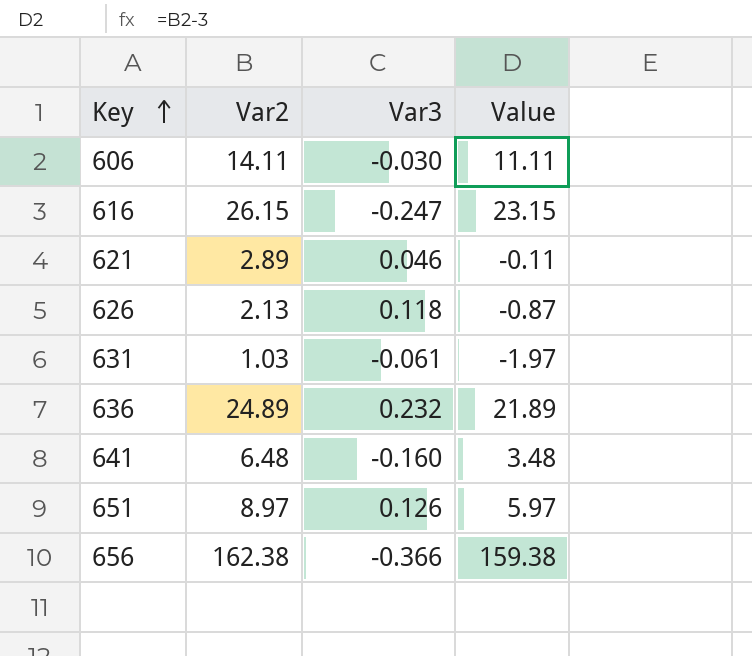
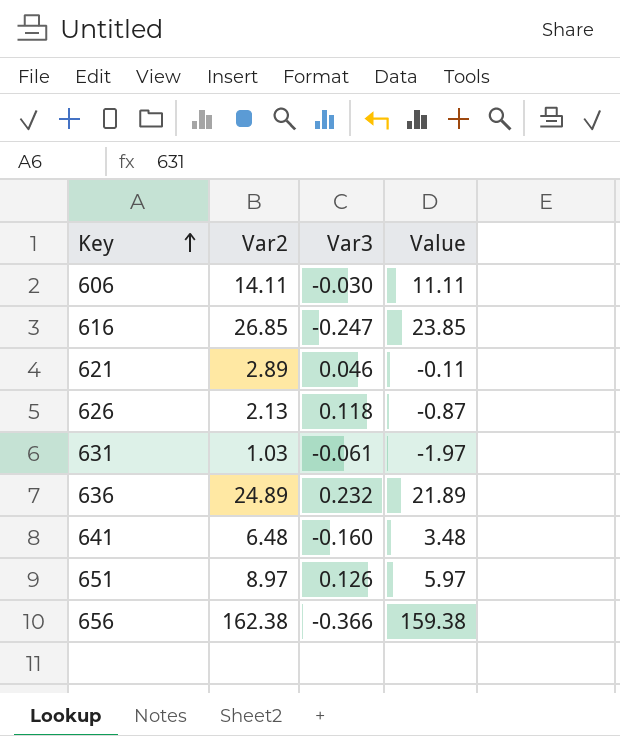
616 | Var2: 26.15 -> 26.85
616 | Value: 23.15 -> 23.85

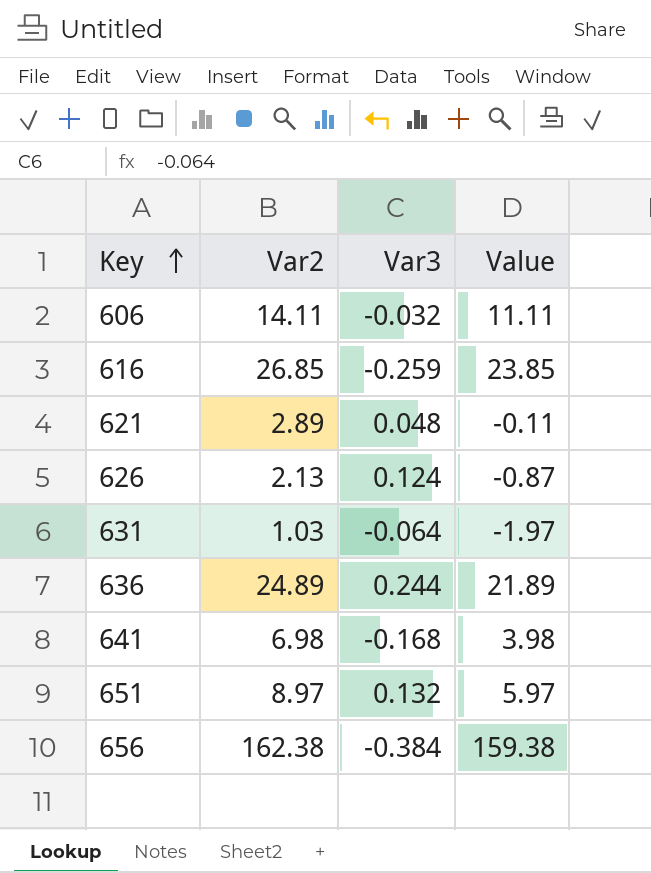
606 | Var3: -0.030 -> -0.032
616 | Var3: -0.247 -> -0.259
621 | Var3: 0.046 -> 0.048
626 | Var3: 0.118 -> 0.124
631 | Var3: -0.061 -> -0.064
636 | Var3: 0.232 -> 0.244
641 | Var2: 6.48 -> 6.98
641 | Var3: -0.160 -> -0.168
641 | Value: 3.48 -> 3.98
651 | Var3: 0.126 -> 0.132
656 | Var3: -0.366 -> -0.384

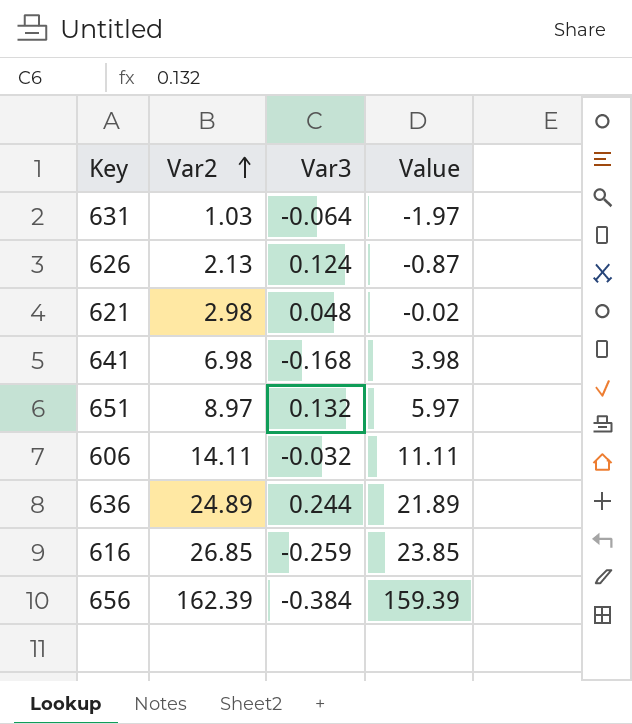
row order: Key ascending -> Var2 ascending
621 | Var2: 2.89 -> 2.98
621 | Value: -0.11 -> -0.02
656 | Var2: 162.38 -> 162.39
656 | Value: 159.38 -> 159.39

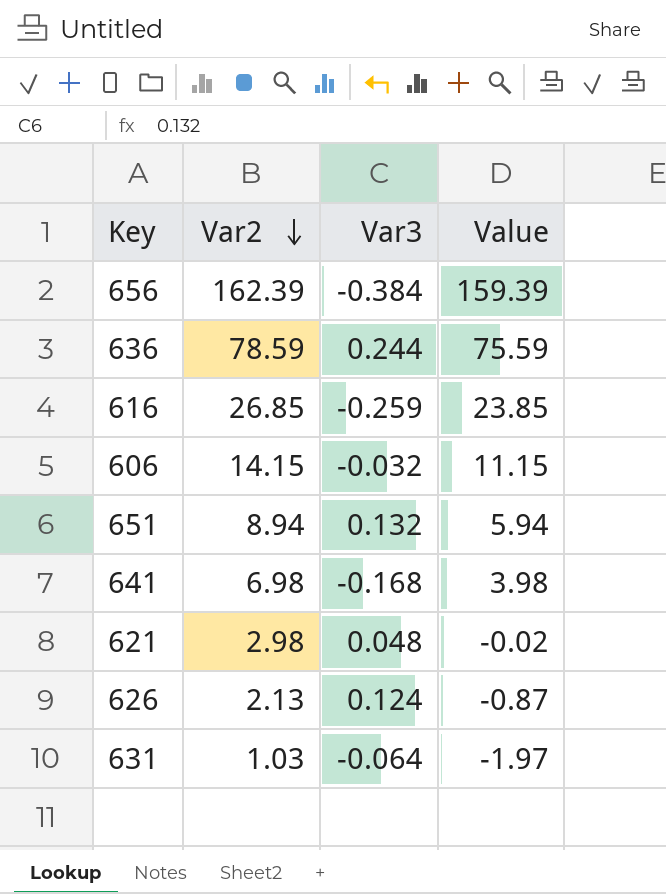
row order: Var2 ascending -> Var2 descending
636 | Var2: 24.89 -> 78.59
636 | Value: 21.89 -> 75.59
606 | Var2: 14.11 -> 14.15
606 | Value: 11.11 -> 11.15
651 | Var2: 8.97 -> 8.94
651 | Value: 5.97 -> 5.94

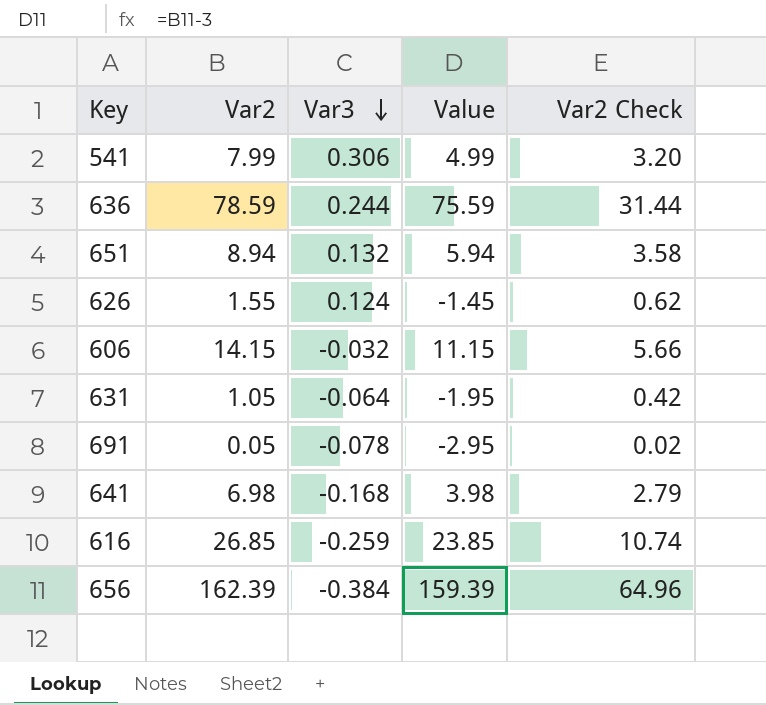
row order: Var2 descending -> Var3 descending
column Var2 Check | formula: none -> [Var2] * 0.4
row 621: 2.98 | 0.048 | -0.02 -> none
row 541: none -> 7.99 | 0.306 | 4.99 | 3.20
626 | Var2: 2.13 -> 1.55
626 | Value: -0.87 -> -1.45
631 | Var2: 1.03 -> 1.05
631 | Value: -1.97 -> -1.95
row 691: none -> 0.05 | -0.078 | -2.95 | 0.02

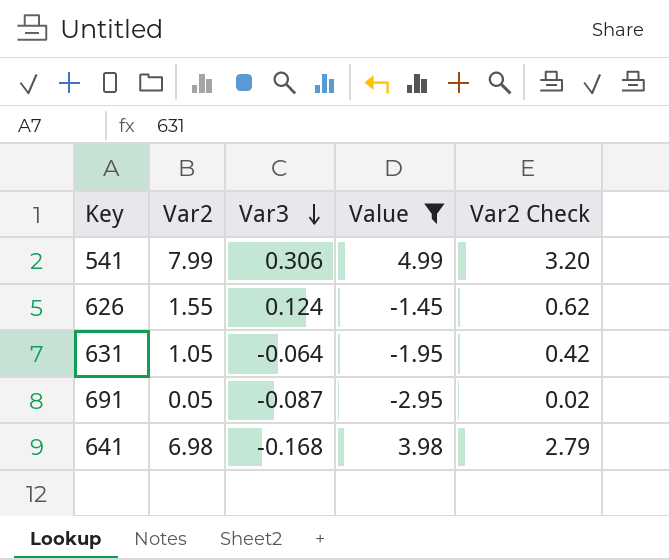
filter: none -> Value <= 4.99
691 | Var3: -0.078 -> -0.087

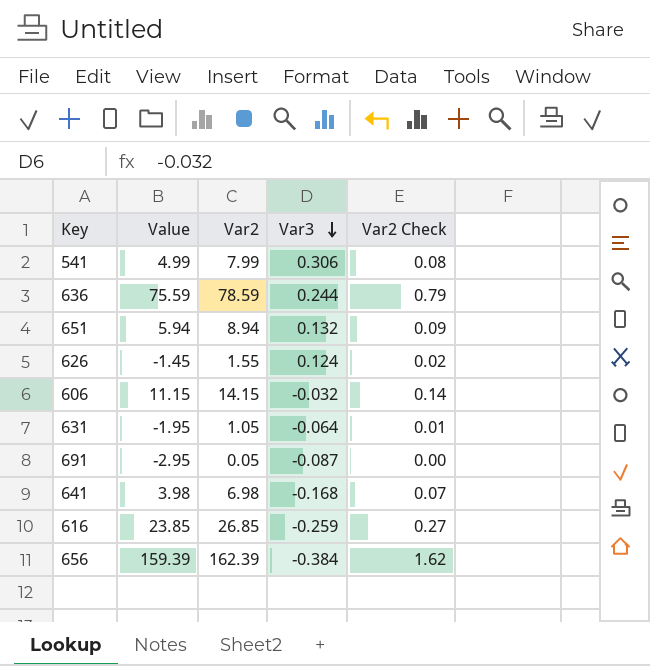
filter: Value <= 4.99 -> none
column Value | position: 4 -> 2
column Var2 Check | formula: [Var2] * 0.4 -> [Var2] * 0.01

